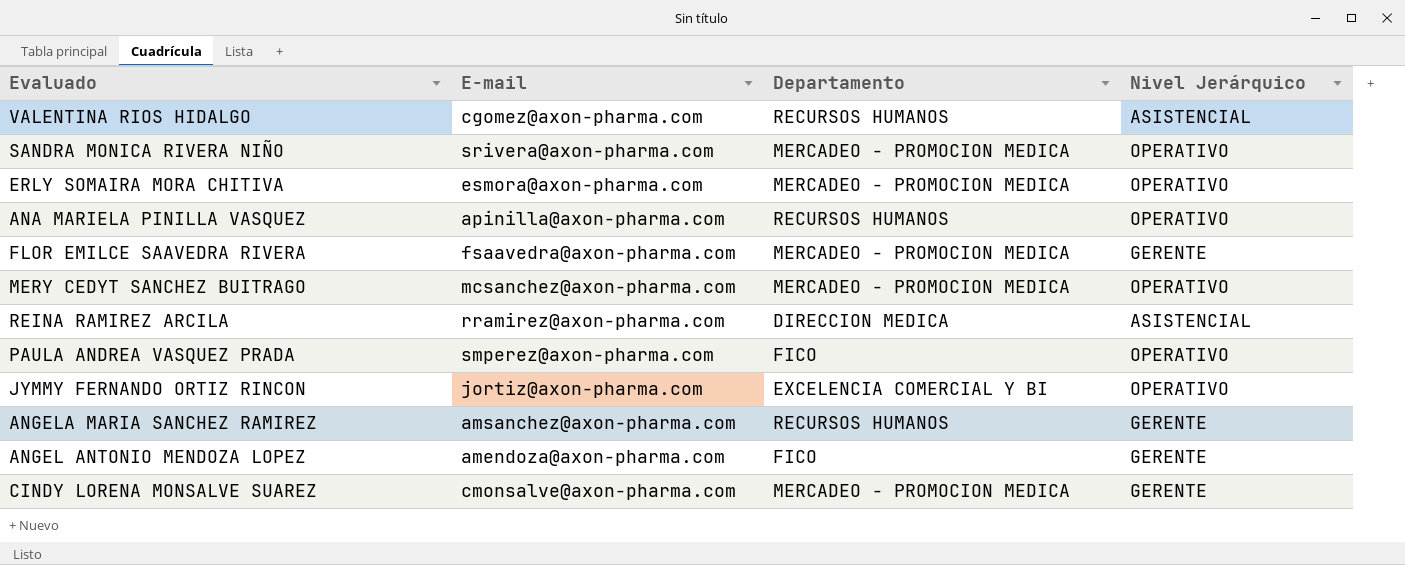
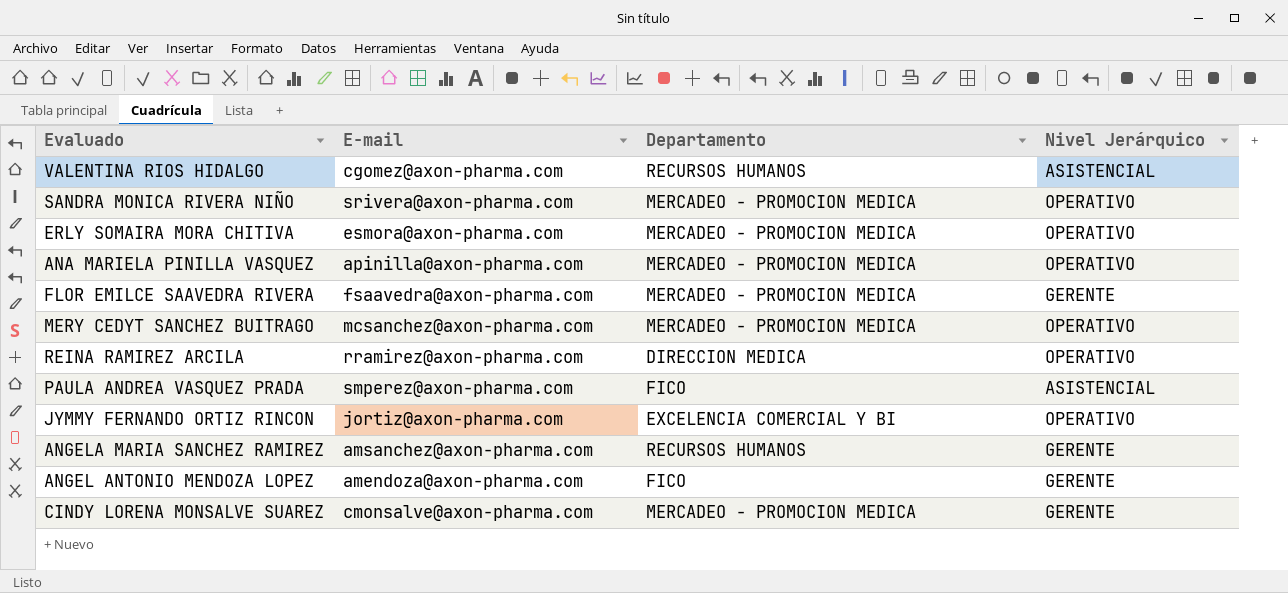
ANA MARIELA PINILLA VASQUEZ | Departamento: RECURSOS HUMANOS -> MERCADEO - PROMOCION MEDICA
REINA RAMIREZ ARCILA | Nivel Jerárquico: ASISTENCIAL -> OPERATIVO
PAULA ANDREA VASQUEZ PRADA | Nivel Jerárquico: OPERATIVO -> ASISTENCIAL

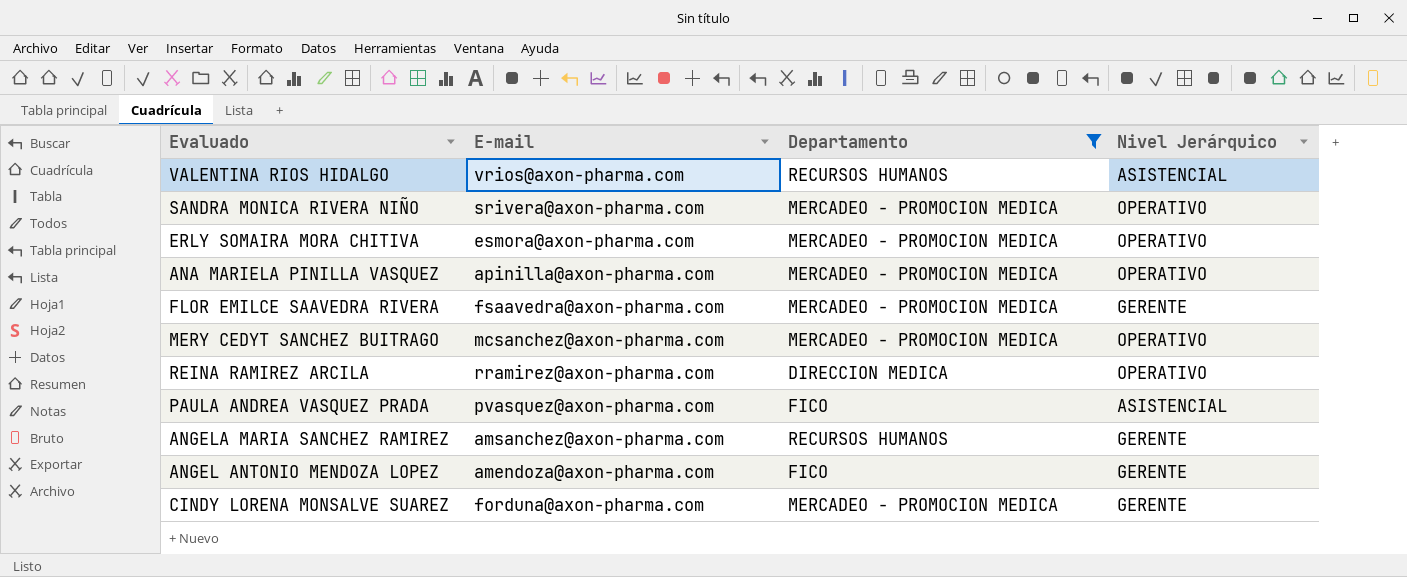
filter: none -> Departamento != EXCELENCIA COMERCIAL Y BI
VALENTINA RIOS HIDALGO | E-mail: cgomez@axon-pharma.com -> vrios@axon-pharma.com
PAULA ANDREA VASQUEZ PRADA | E-mail: smperez@axon-pharma.com -> pvasquez@axon-pharma.com
CINDY LORENA MONSALVE SUAREZ | E-mail: cmonsalve@axon-pharma.com -> forduna@axon-pharma.com

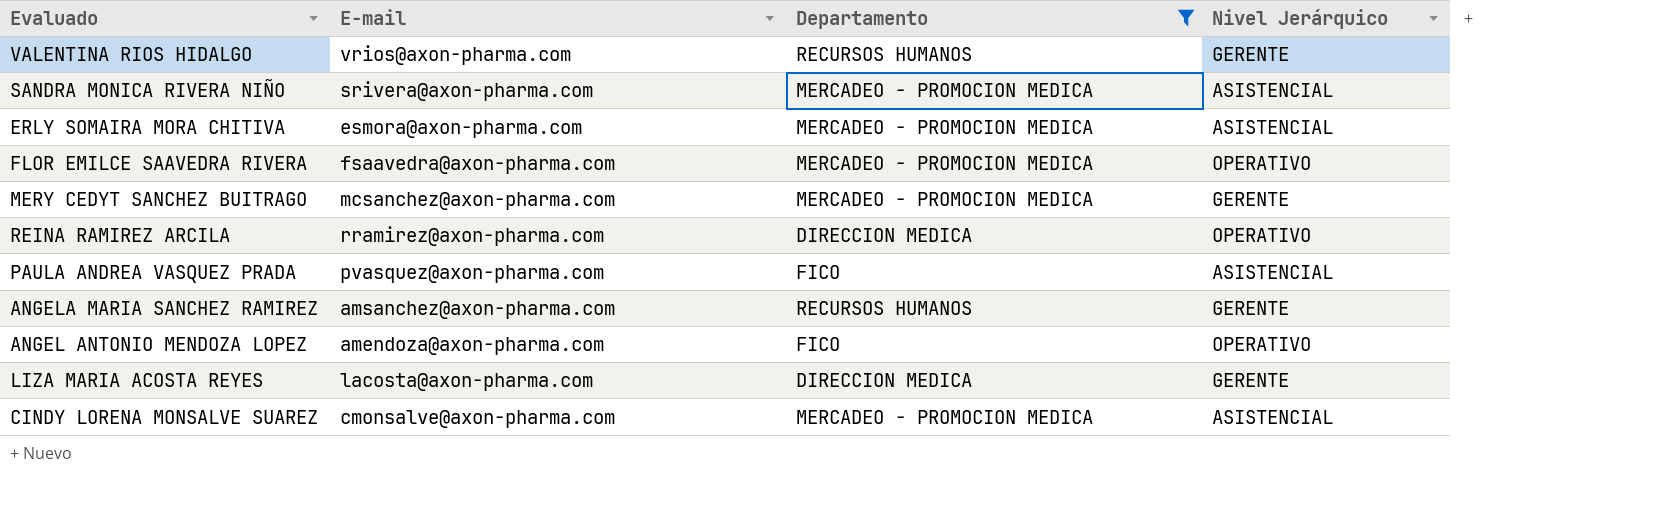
row ANA MARIELA PINILLA VASQUEZ: apinilla@axon-pharma.com | MERCADEO - PROMOCION MEDICA | OPERATIVO -> none
VALENTINA RIOS HIDALGO | Nivel Jerárquico: ASISTENCIAL -> GERENTE
SANDRA MONICA RIVERA NIÑO | Nivel Jerárquico: OPERATIVO -> ASISTENCIAL
ERLY SOMAIRA MORA CHITIVA | Nivel Jerárquico: OPERATIVO -> ASISTENCIAL
FLOR EMILCE SAAVEDRA RIVERA | Nivel Jerárquico: GERENTE -> OPERATIVO
MERY CEDYT SANCHEZ BUITRAGO | Nivel Jerárquico: OPERATIVO -> GERENTE
ANGEL ANTONIO MENDOZA LOPEZ | Nivel Jerárquico: GERENTE -> OPERATIVO
row LIZA MARIA ACOSTA REYES: none -> lacosta@axon-pharma.com | DIRECCION MEDICA | GERENTE
CINDY LORENA MONSALVE SUAREZ | E-mail: forduna@axon-pharma.com -> cmonsalve@axon-pharma.com
CINDY LORENA MONSALVE SUAREZ | Nivel Jerárquico: GERENTE -> ASISTENCIAL

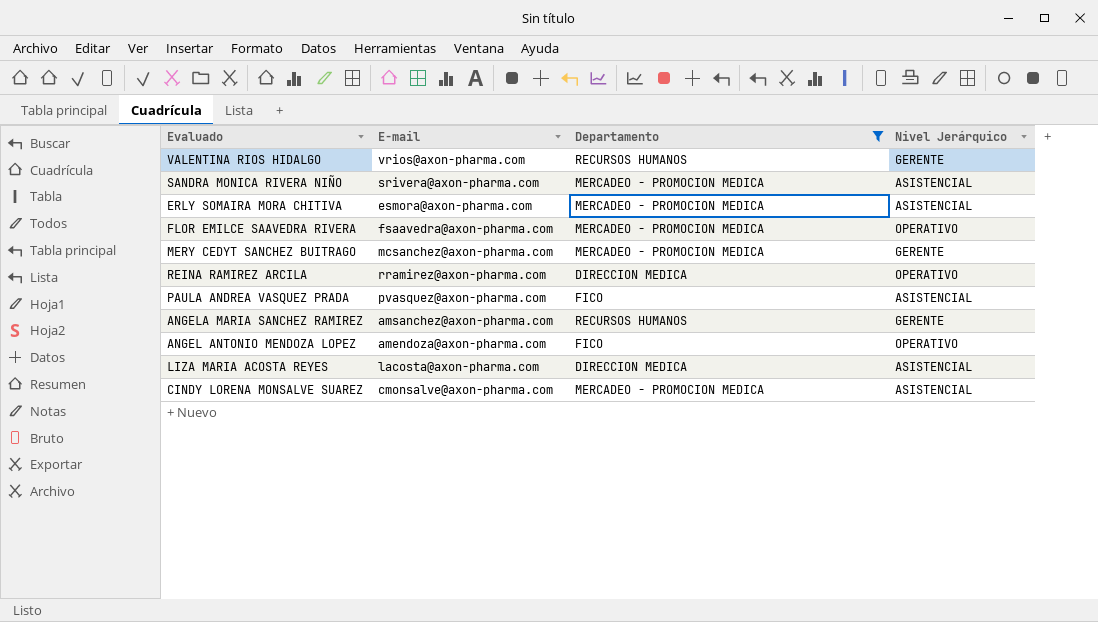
LIZA MARIA ACOSTA REYES | Nivel Jerárquico: GERENTE -> ASISTENCIAL

